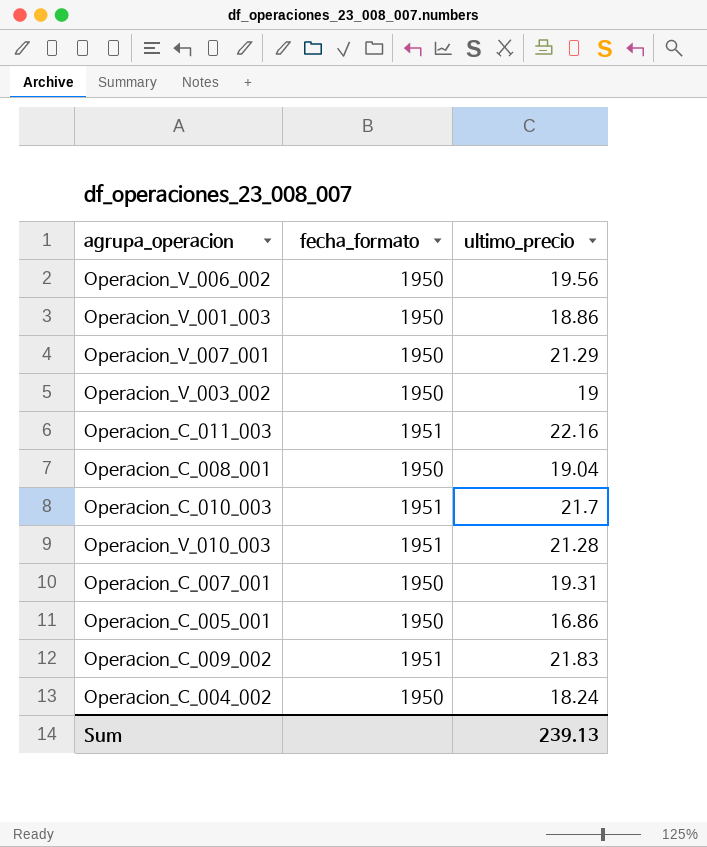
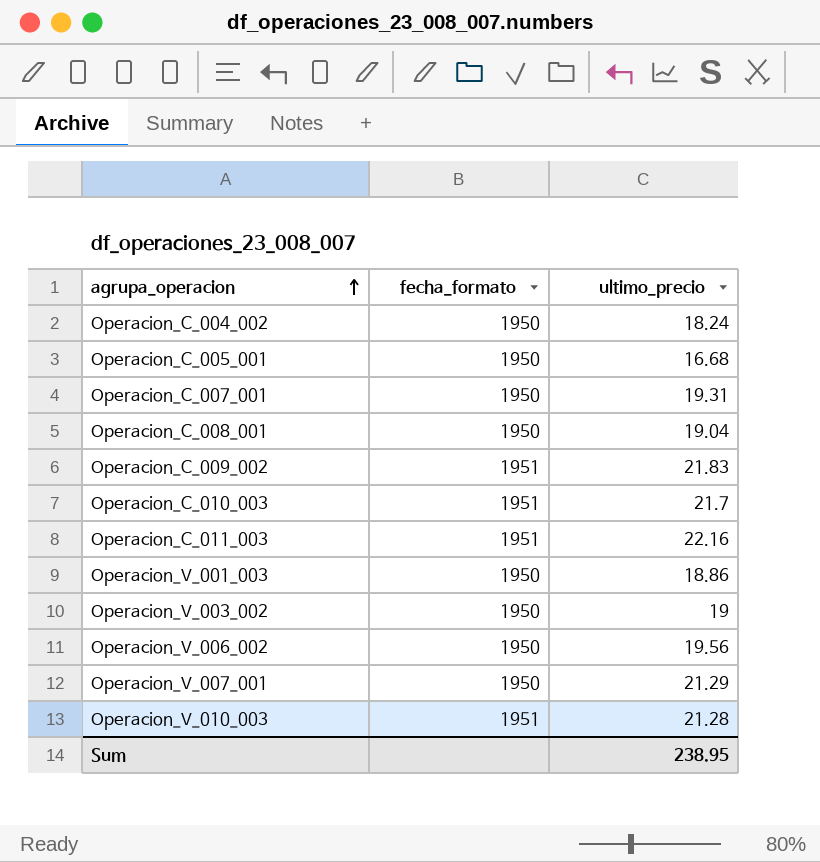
row order: none -> agrupa_operacion ascending
Operacion_C_005_001 | ultimo_precio: 16.86 -> 16.68
Sum | ultimo_precio: 239.13 -> 238.95

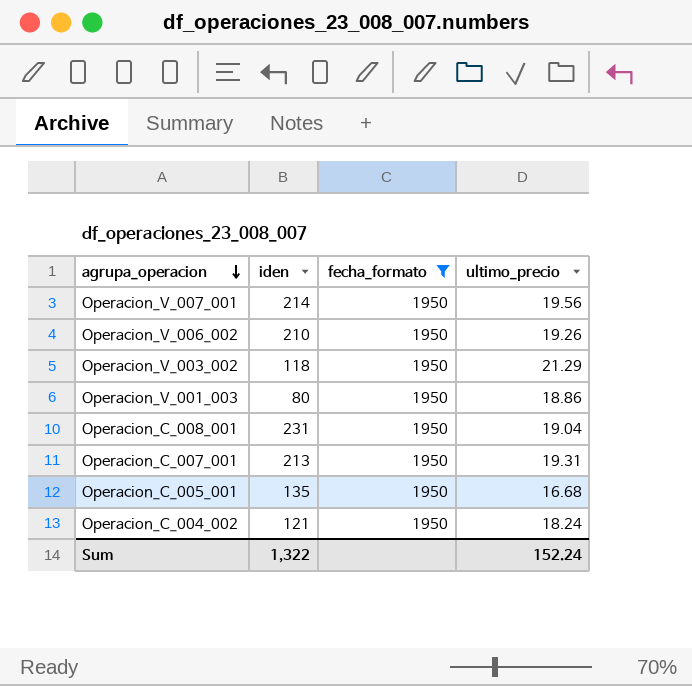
filter: none -> fecha_formato = 1950
row order: agrupa_operacion ascending -> agrupa_operacion descending
column iden | position: none -> 2
Operacion_V_007_001 | ultimo_precio: 21.29 -> 19.56
Operacion_V_006_002 | ultimo_precio: 19.56 -> 19.26
Operacion_V_003_002 | ultimo_precio: 19 -> 21.29
Sum | ultimo_precio: 238.95 -> 152.24

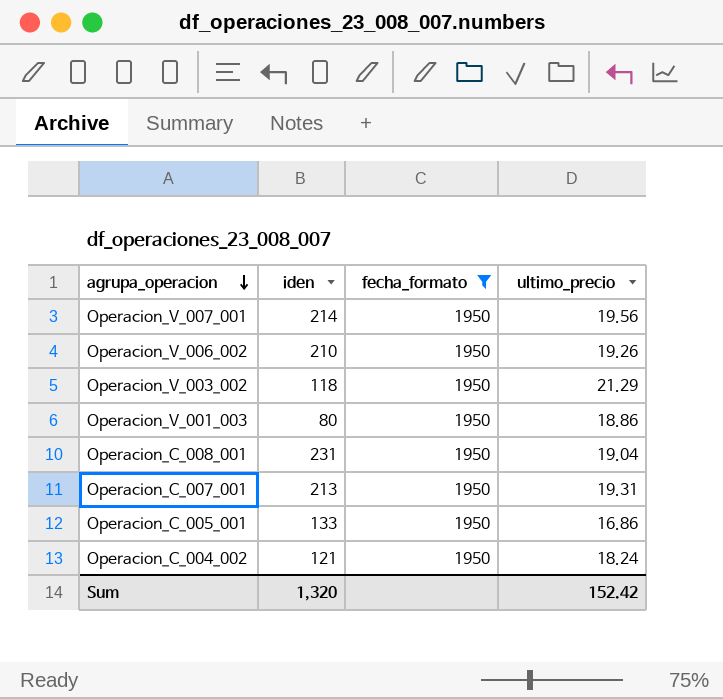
Operacion_C_005_001 | iden: 135 -> 133
Operacion_C_005_001 | ultimo_precio: 16.68 -> 16.86
Sum | iden: 1,322 -> 1,320
Sum | ultimo_precio: 152.24 -> 152.42

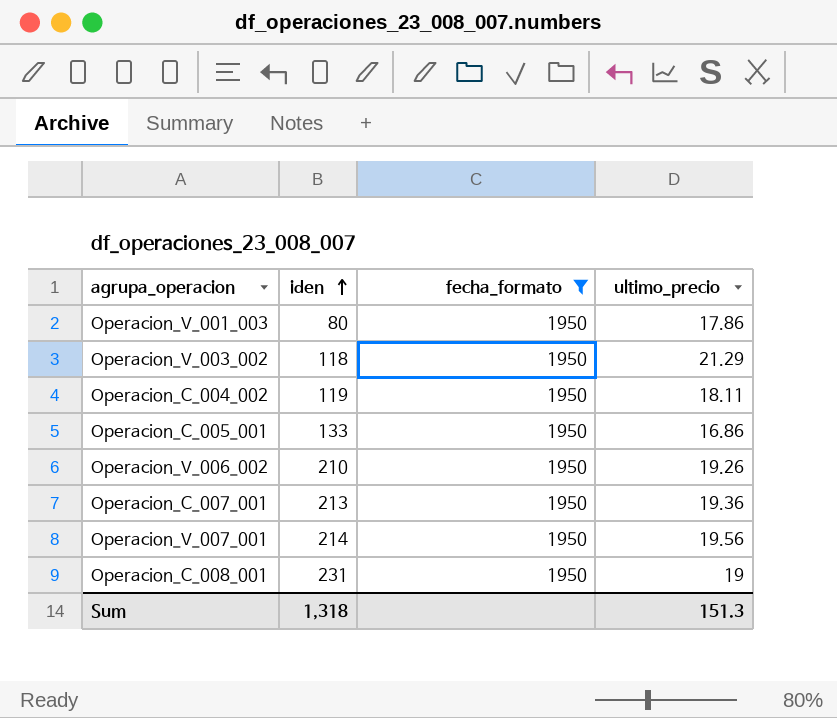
row order: agrupa_operacion descending -> iden ascending
Operacion_V_001_003 | ultimo_precio: 18.86 -> 17.86
Operacion_C_004_002 | iden: 121 -> 119
Operacion_C_004_002 | ultimo_precio: 18.24 -> 18.11
Operacion_C_007_001 | ultimo_precio: 19.31 -> 19.36
Operacion_C_008_001 | ultimo_precio: 19.04 -> 19
Sum | iden: 1,320 -> 1,318
Sum | ultimo_precio: 152.42 -> 151.3

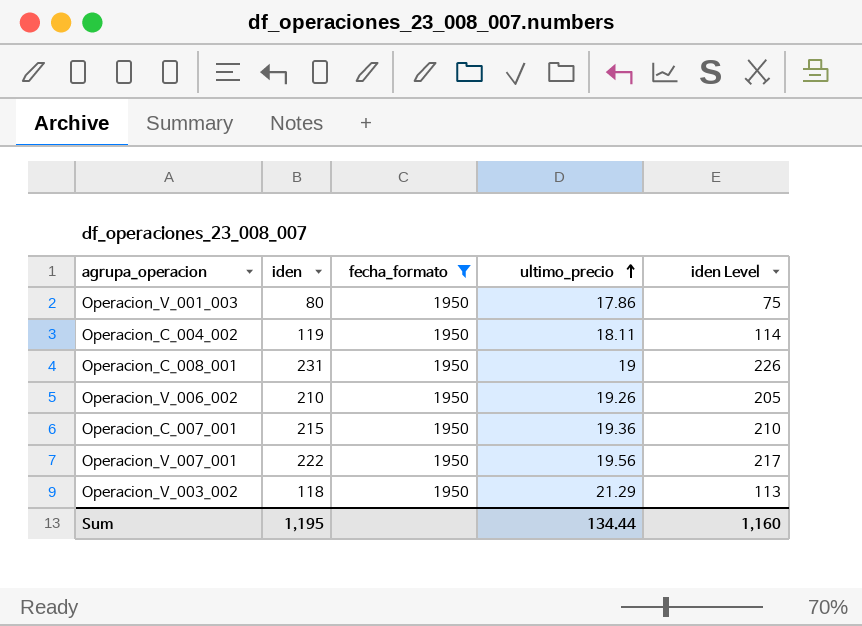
row order: iden ascending -> ultimo_precio ascending
column iden Level | formula: none -> [iden] - 5
row Operacion_C_005_001: 133 | 1950 | 16.86 -> none
Operacion_C_007_001 | iden: 213 -> 215
Operacion_V_007_001 | iden: 214 -> 222
Sum | iden: 1,318 -> 1,195
Sum | ultimo_precio: 151.3 -> 134.44

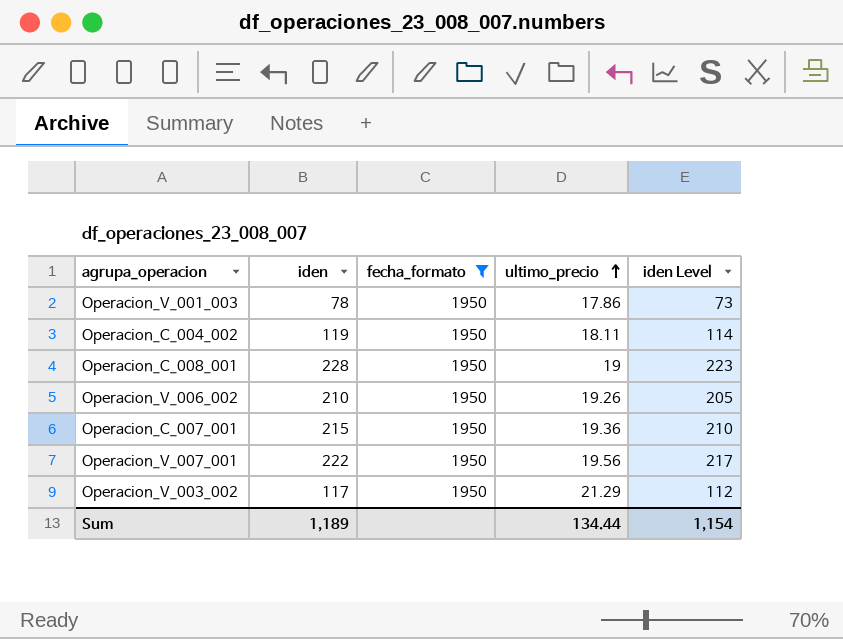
Operacion_V_001_003 | iden: 80 -> 78
Operacion_V_001_003 | iden Level: 75 -> 73
Operacion_C_008_001 | iden: 231 -> 228
Operacion_C_008_001 | iden Level: 226 -> 223
Operacion_V_003_002 | iden: 118 -> 117
Operacion_V_003_002 | iden Level: 113 -> 112
Sum | iden: 1,195 -> 1,189
Sum | iden Level: 1,160 -> 1,154

